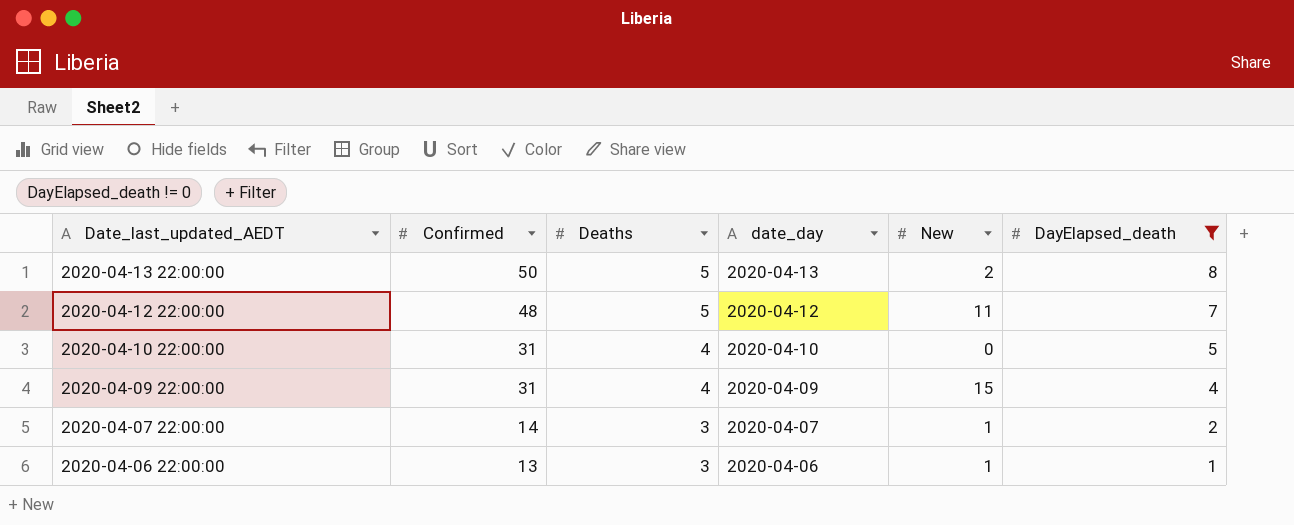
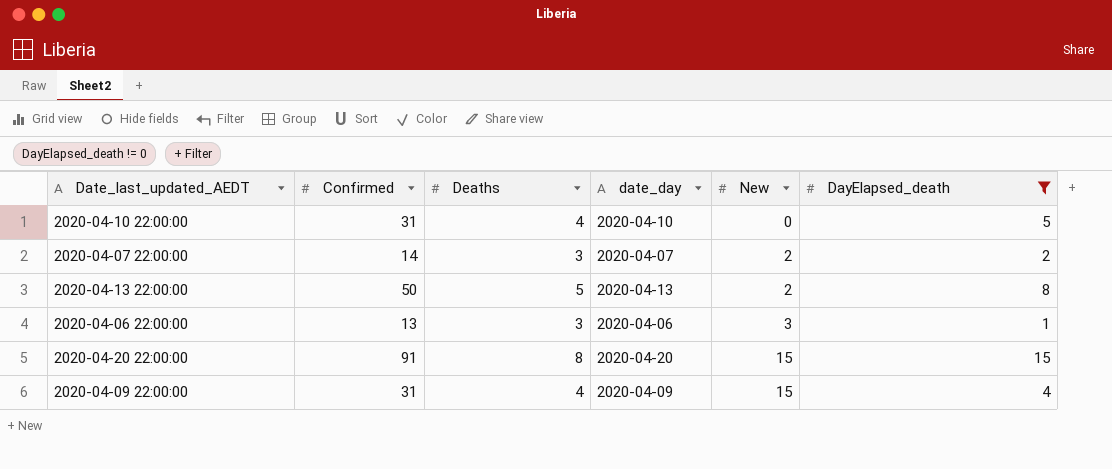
row order: Date_last_updated_AEDT descending -> New ascending
row 2020-04-12 22:00:00: 48 | 5 | 2020-04-12 | 11 | 7 -> none
2020-04-07 22:00:00 | New: 1 -> 2
2020-04-06 22:00:00 | New: 1 -> 3
row 2020-04-20 22:00:00: none -> 91 | 8 | 2020-04-20 | 15 | 15

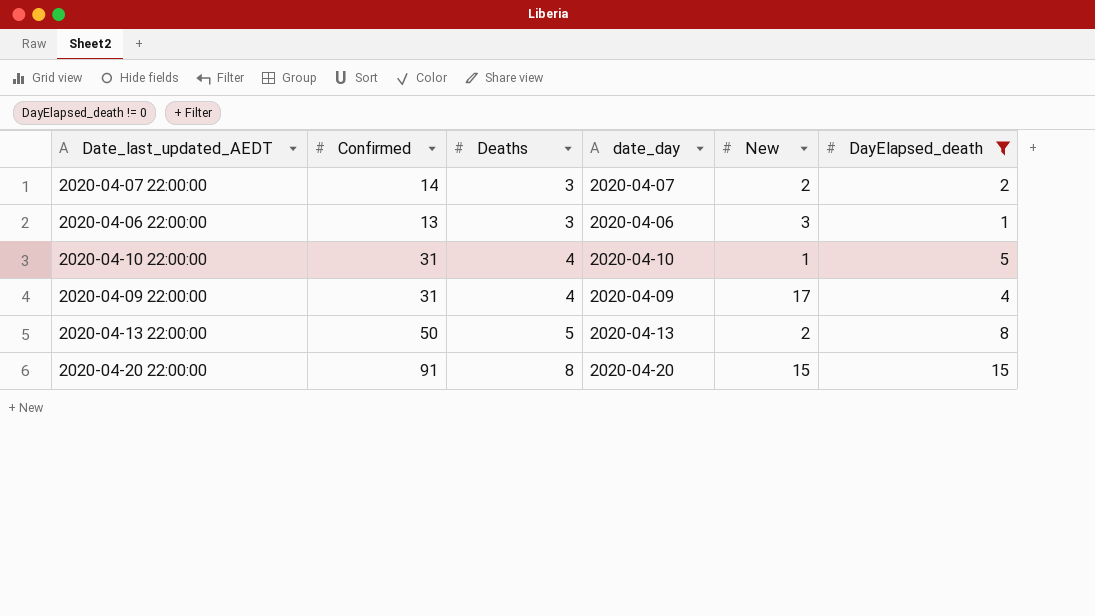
row order: New ascending -> Deaths ascending
2020-04-10 22:00:00 | New: 0 -> 1
2020-04-09 22:00:00 | New: 15 -> 17

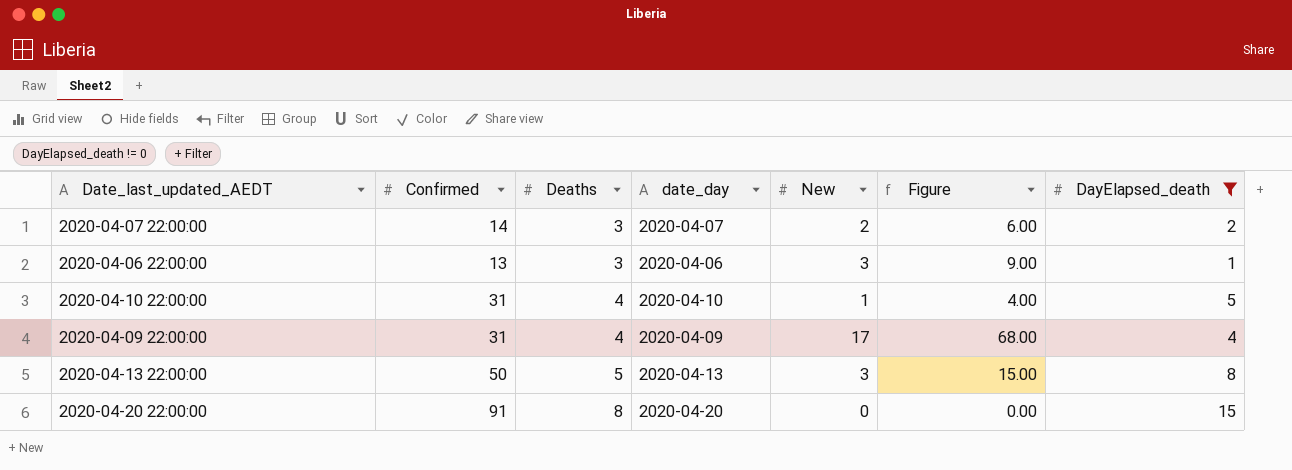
column Figure | formula: none -> [Deaths] * [New]
2020-04-13 22:00:00 | New: 2 -> 3
2020-04-20 22:00:00 | New: 15 -> 0

